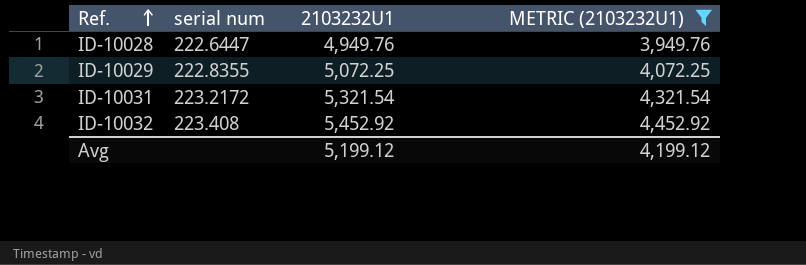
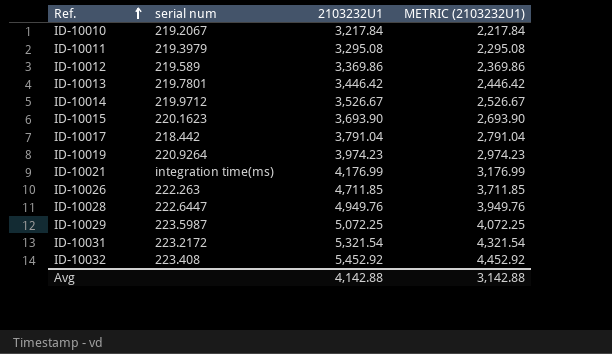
filter: METRIC (2103232U1) >= 3,949.76 -> none
ID-10029 | serial num: 222.8355 -> 223.5987
Avg | 2103232U1: 5,199.12 -> 4,142.88
Avg | METRIC (2103232U1): 4,199.12 -> 3,142.88

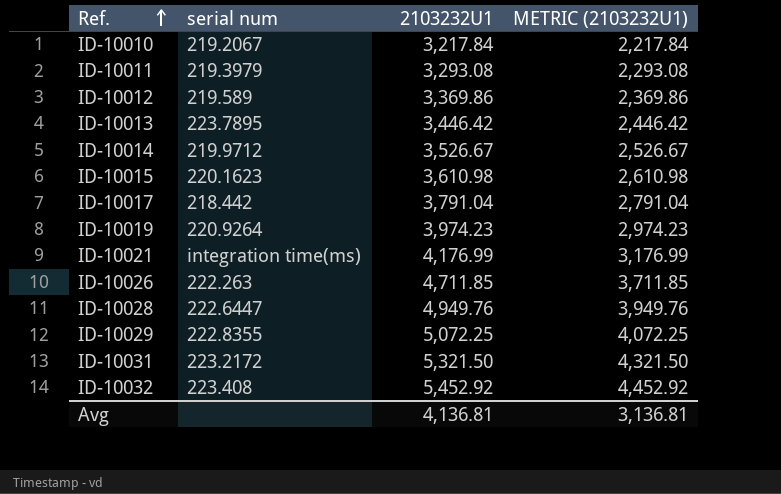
ID-10011 | 2103232U1: 3,295.08 -> 3,293.08
ID-10011 | METRIC (2103232U1): 2,295.08 -> 2,293.08
ID-10013 | serial num: 219.7801 -> 223.7895
ID-10015 | 2103232U1: 3,693.90 -> 3,610.98
ID-10015 | METRIC (2103232U1): 2,693.90 -> 2,610.98
ID-10029 | serial num: 223.5987 -> 222.8355
ID-10031 | 2103232U1: 5,321.54 -> 5,321.50
ID-10031 | METRIC (2103232U1): 4,321.54 -> 4,321.50
Avg | 2103232U1: 4,142.88 -> 4,136.81
Avg | METRIC (2103232U1): 3,142.88 -> 3,136.81

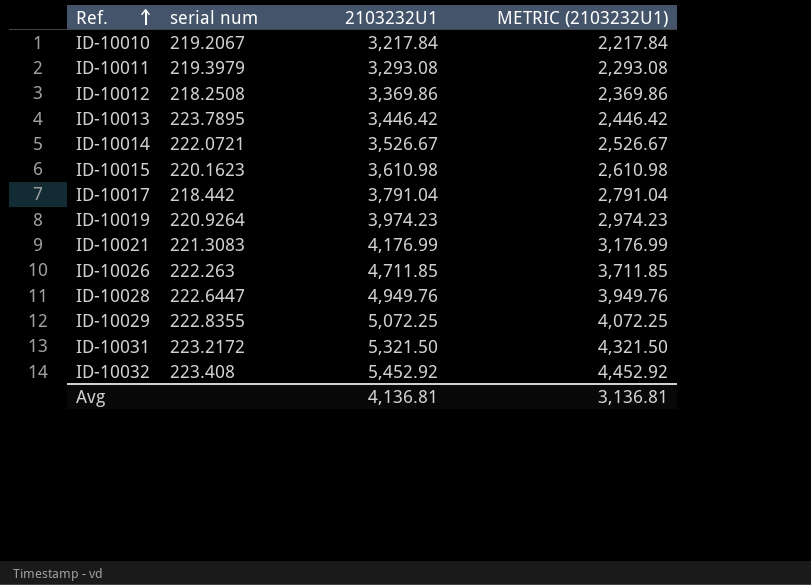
ID-10012 | serial num: 219.589 -> 218.2508
ID-10014 | serial num: 219.9712 -> 222.0721
ID-10021 | serial num: integration time(ms) -> 221.3083

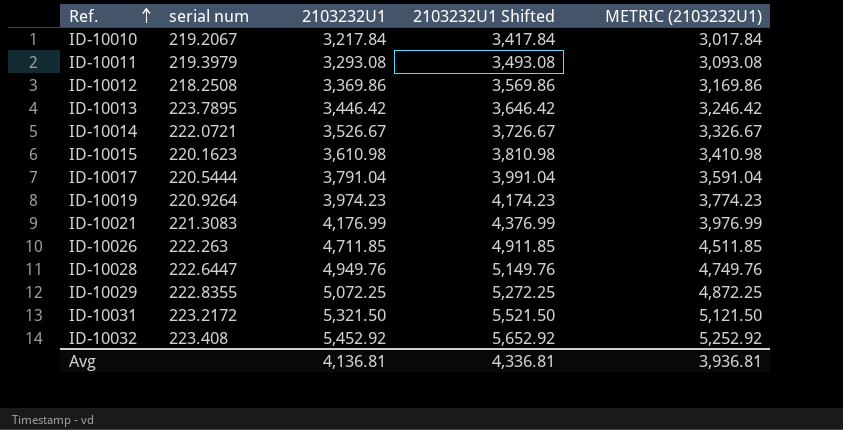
column 2103232U1 Shifted | formula: none -> [2103232U1] + 200
column METRIC (2103232U1) | formula: [2103232U1] - 1000 -> [2103232U1] - 200
ID-10017 | serial num: 218.442 -> 220.5444
Avg | METRIC (2103232U1): 3,136.81 -> 3,936.81

